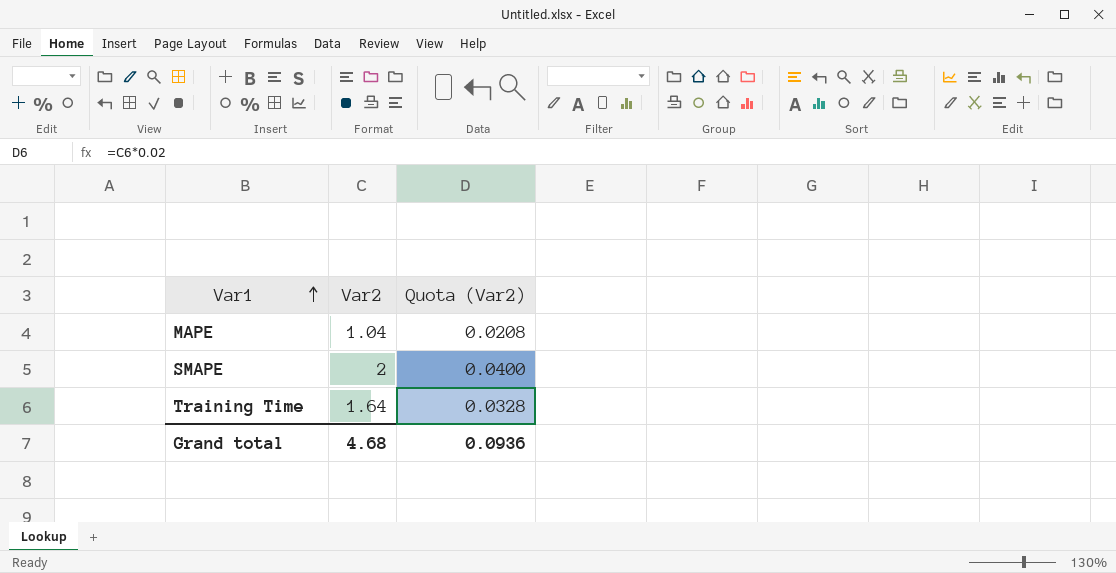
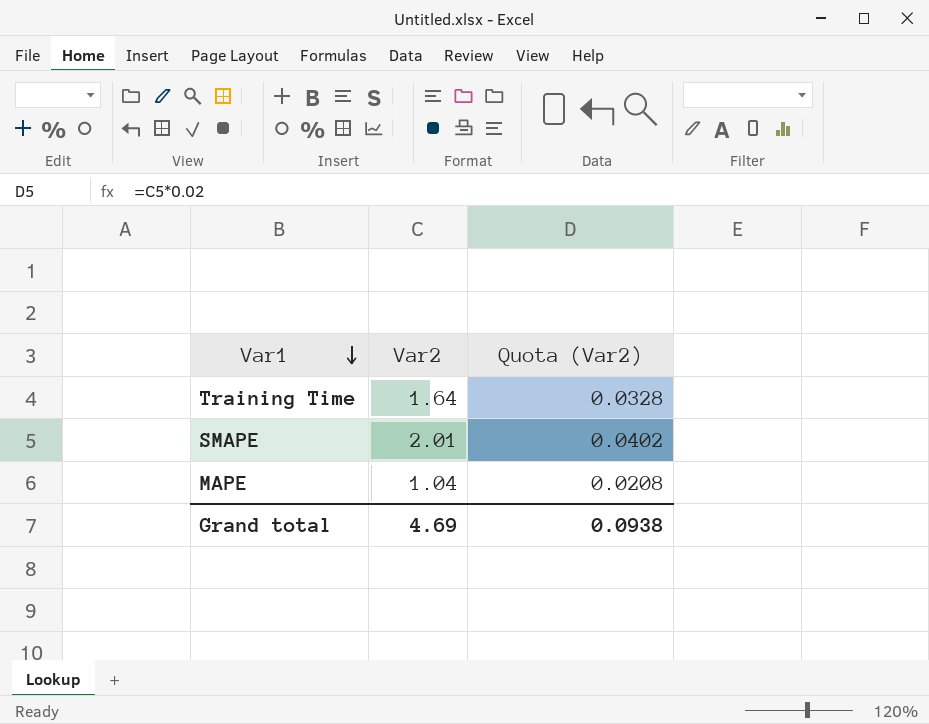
row order: Var1 ascending -> Var1 descending
SMAPE | Var2: 2 -> 2.01
SMAPE | Quota (Var2): 0.0400 -> 0.0402
Grand total | Var2: 4.68 -> 4.69
Grand total | Quota (Var2): 0.0936 -> 0.0938

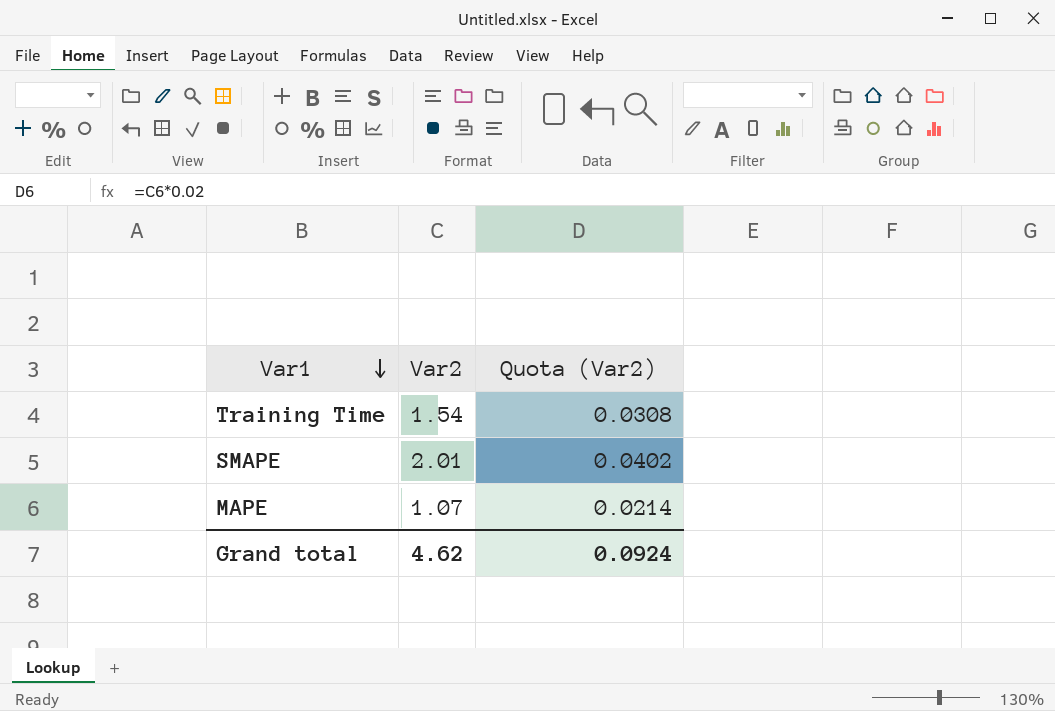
Training Time | Var2: 1.64 -> 1.54
Training Time | Quota (Var2): 0.0328 -> 0.0308
MAPE | Var2: 1.04 -> 1.07
MAPE | Quota (Var2): 0.0208 -> 0.0214
Grand total | Var2: 4.69 -> 4.62
Grand total | Quota (Var2): 0.0938 -> 0.0924

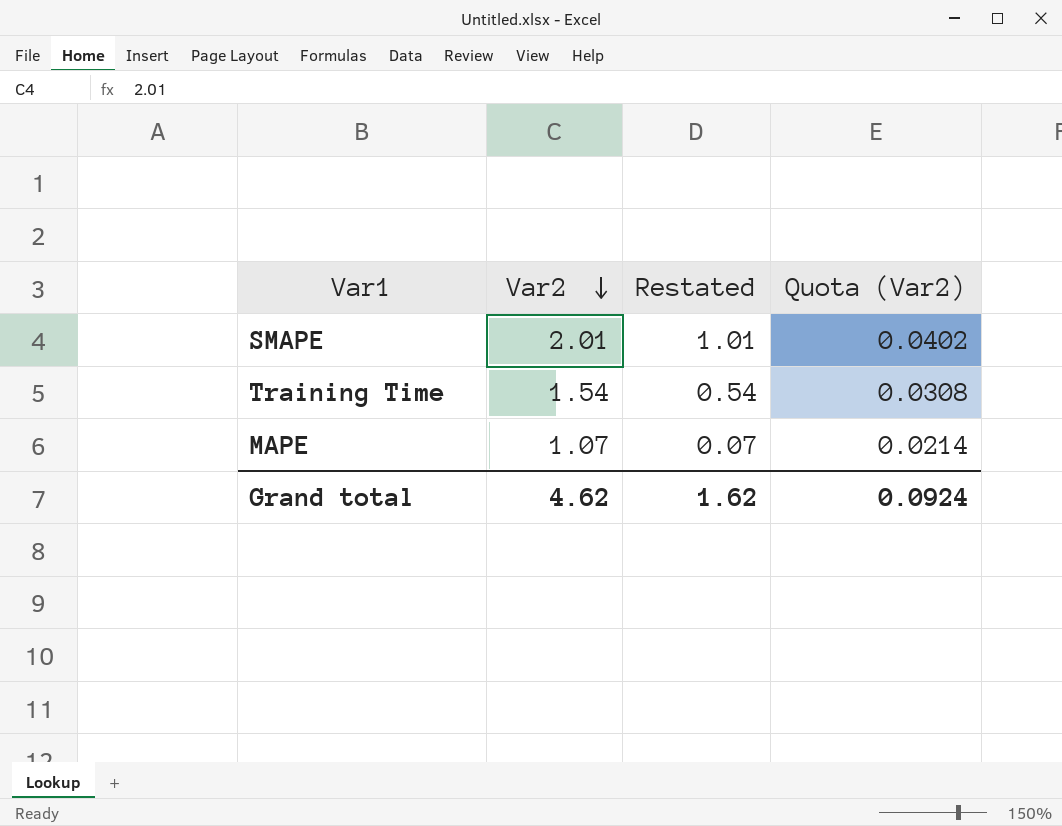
row order: Var1 descending -> Var2 descending
column Restated | formula: none -> [Var2] - 1

